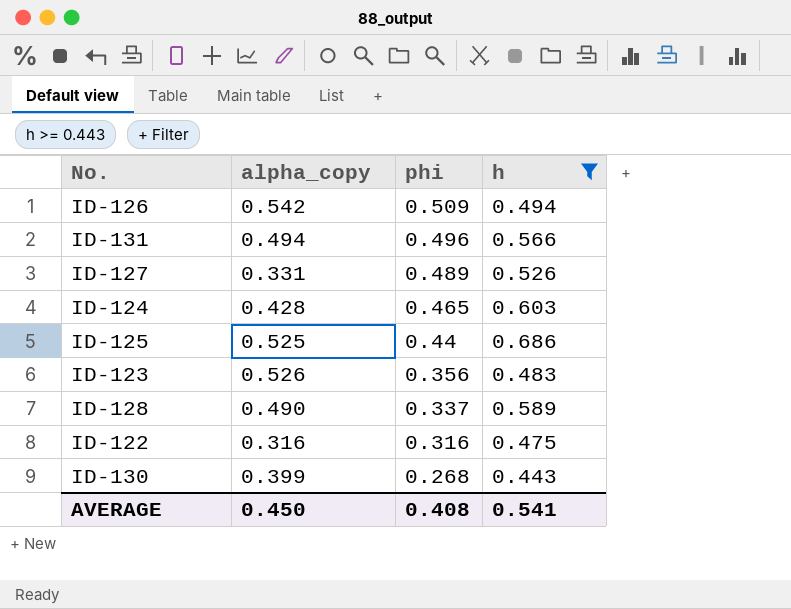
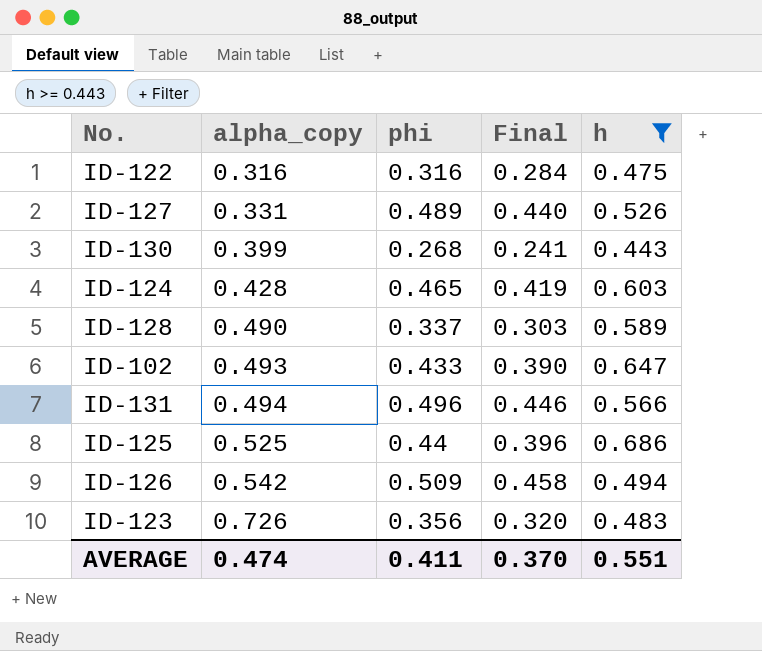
row order: phi descending -> alpha_copy ascending
column Final | formula: none -> [phi] * 0.9
row ID-102: none -> 0.493 | 0.433 | 0.390 | 0.647
ID-123 | alpha_copy: 0.526 -> 0.726
AVERAGE | alpha_copy: 0.450 -> 0.474
AVERAGE | phi: 0.408 -> 0.411
AVERAGE | h: 0.541 -> 0.551

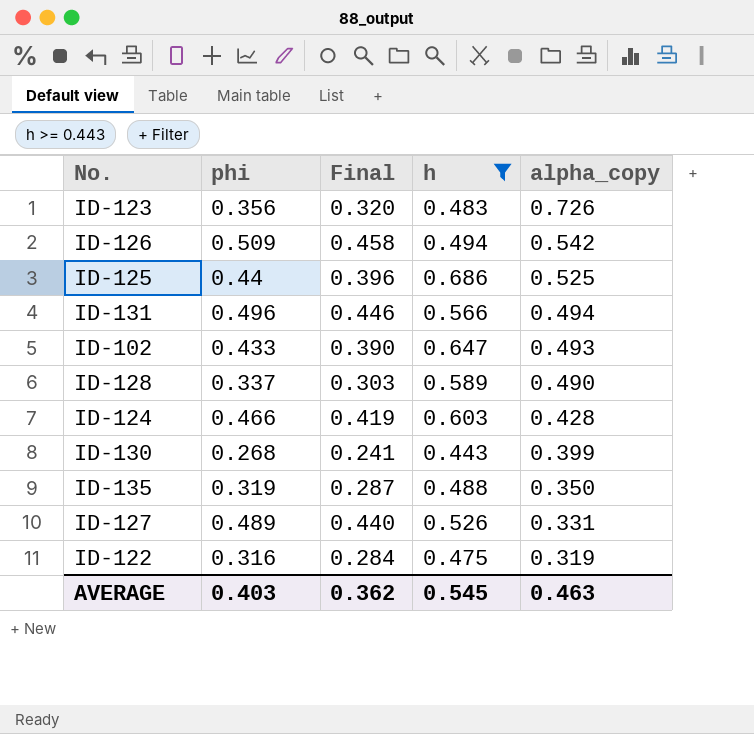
row order: alpha_copy ascending -> alpha_copy descending
column alpha_copy | position: 2 -> 5
ID-124 | phi: 0.465 -> 0.466
row ID-135: none -> 0.319 | 0.287 | 0.488 | 0.350
ID-122 | alpha_copy: 0.316 -> 0.319
AVERAGE | phi: 0.411 -> 0.403
AVERAGE | Final: 0.370 -> 0.362
AVERAGE | h: 0.551 -> 0.545
AVERAGE | alpha_copy: 0.474 -> 0.463

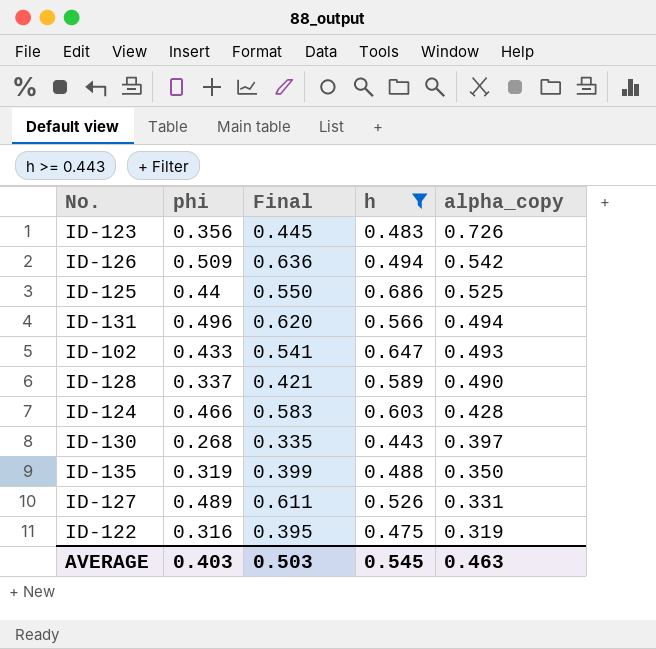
column Final | formula: [phi] * 0.9 -> [phi] * 1.25
ID-130 | alpha_copy: 0.399 -> 0.397
AVERAGE | Final: 0.362 -> 0.503

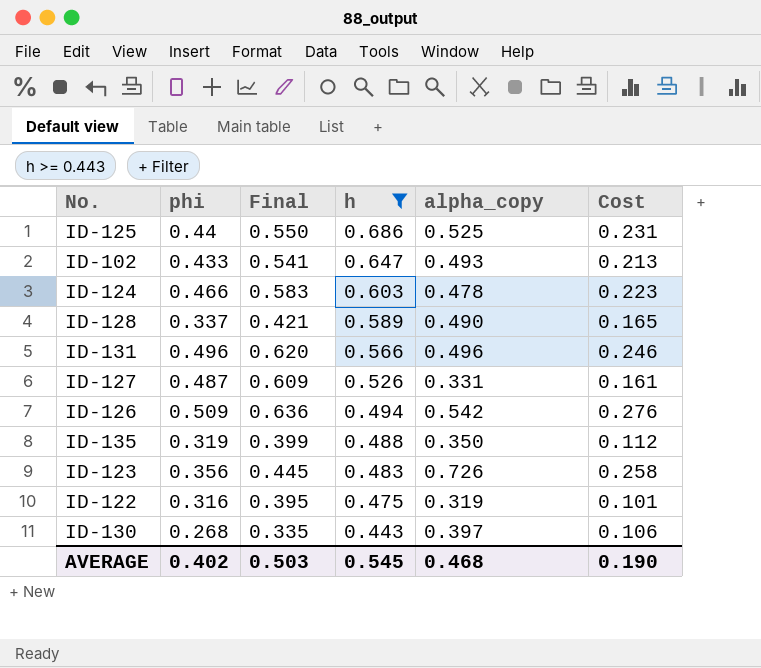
row order: alpha_copy descending -> h descending
column Cost | formula: none -> [phi] * [alpha_copy]
ID-124 | alpha_copy: 0.428 -> 0.478
ID-131 | alpha_copy: 0.494 -> 0.496
ID-127 | phi: 0.489 -> 0.487
ID-127 | Final: 0.611 -> 0.609
AVERAGE | phi: 0.403 -> 0.402
AVERAGE | alpha_copy: 0.463 -> 0.468

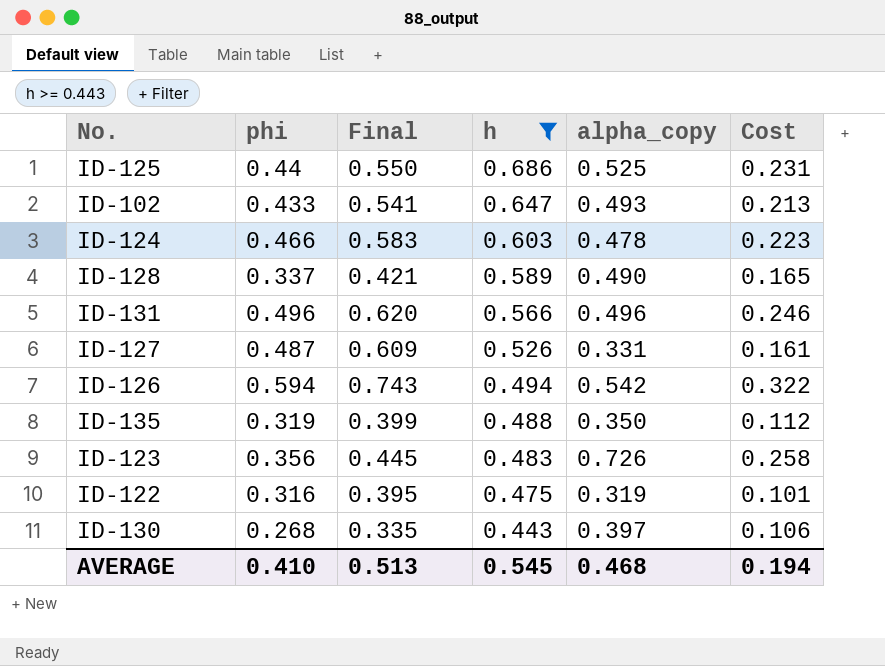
ID-126 | phi: 0.509 -> 0.594
ID-126 | Final: 0.636 -> 0.743
ID-126 | Cost: 0.276 -> 0.322
AVERAGE | phi: 0.402 -> 0.410
AVERAGE | Final: 0.503 -> 0.513
AVERAGE | Cost: 0.190 -> 0.194

